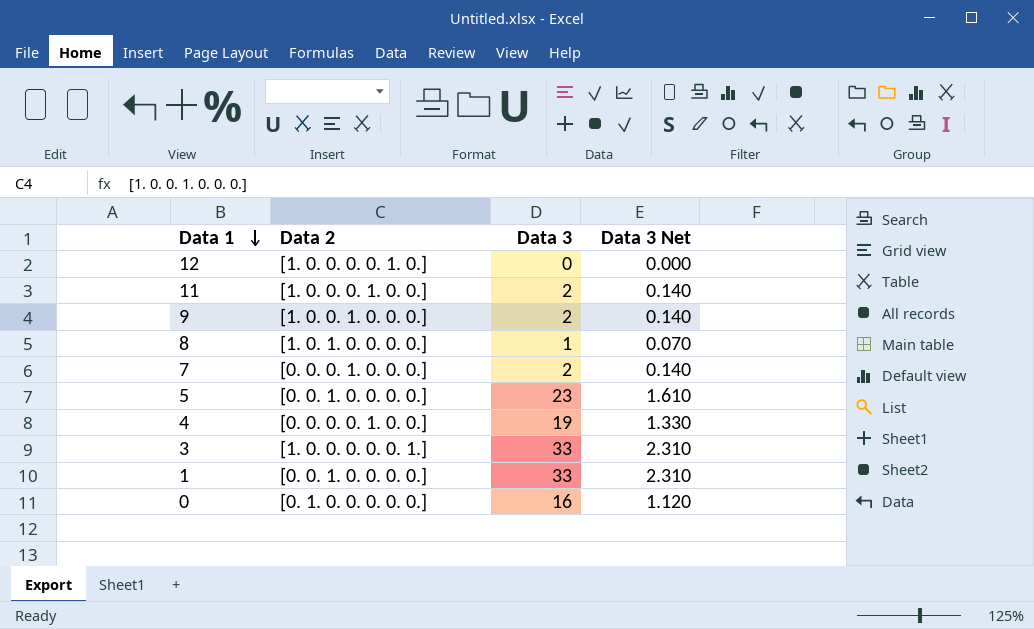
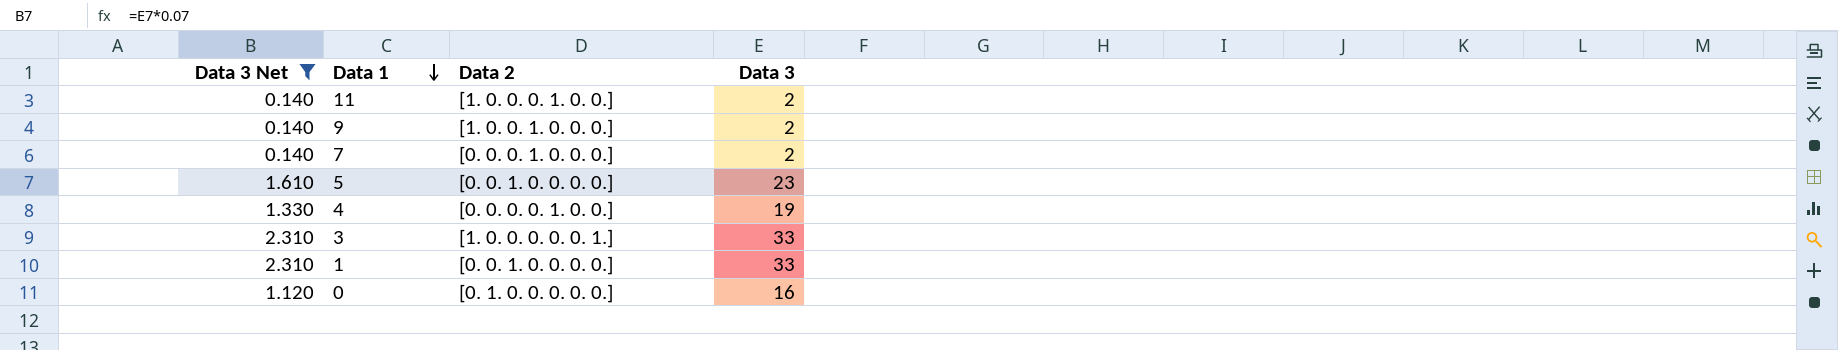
filter: none -> Data 3 Net >= 0.140
column Data 3 Net | position: 4 -> 1

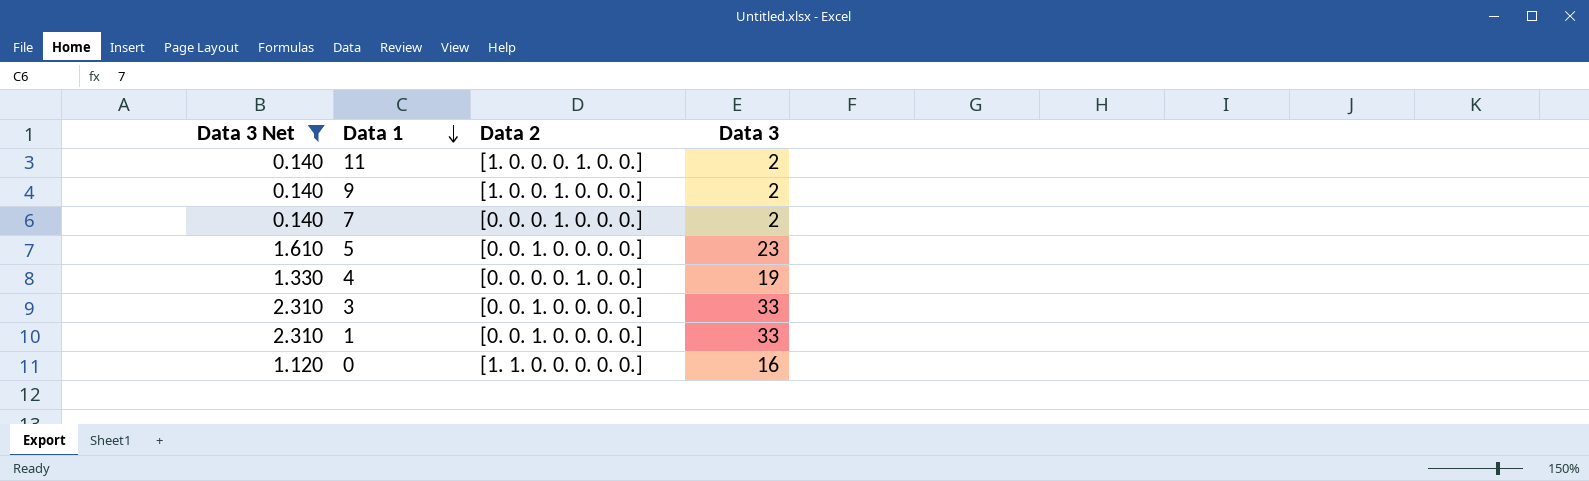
3 | Data 2: [1. 0. 0. 0. 0. 0. 1.] -> [0. 0. 1. 0. 0. 0. 0.]
0 | Data 2: [0. 1. 0. 0. 0. 0. 0.] -> [1. 1. 0. 0. 0. 0. 0.]

